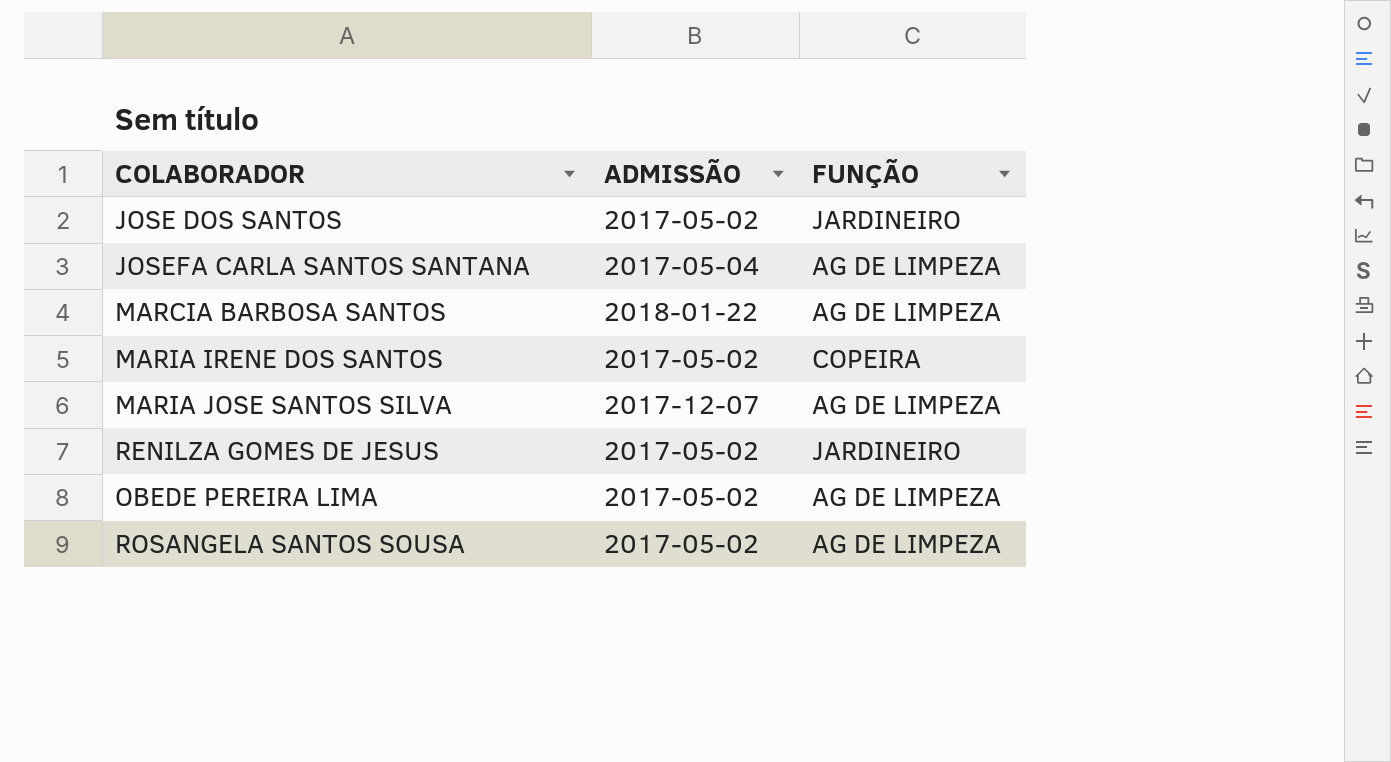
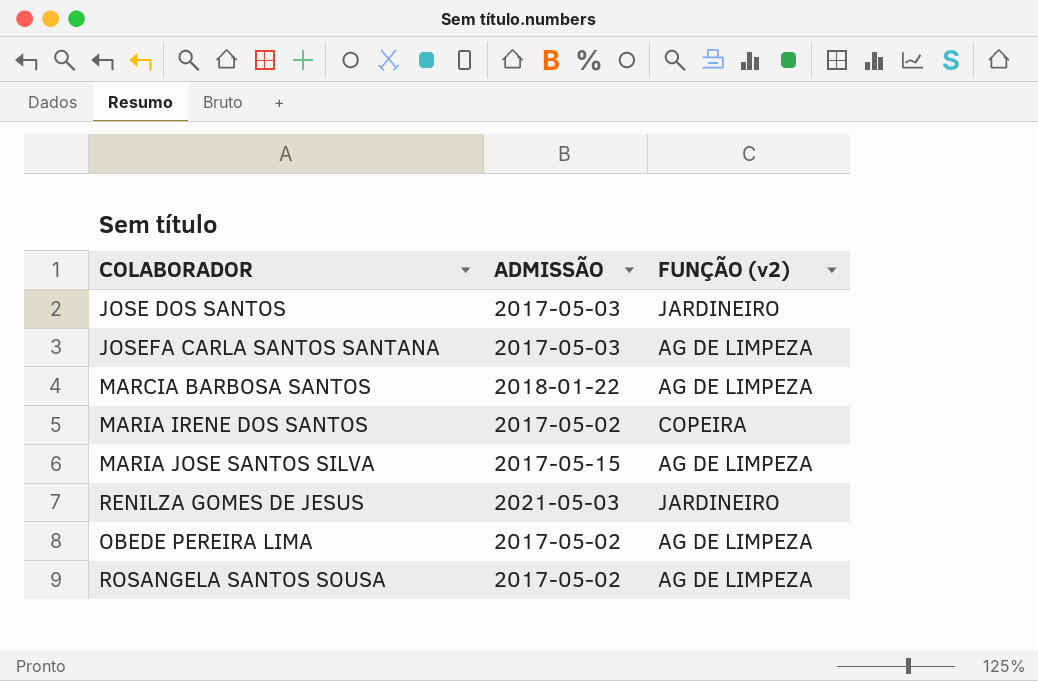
column name: FUNÇÃO -> FUNÇÃO (v2)
JOSE DOS SANTOS | ADMISSÃO: 2017-05-02 -> 2017-05-03
JOSEFA CARLA SANTOS SANTANA | ADMISSÃO: 2017-05-04 -> 2017-05-03
MARIA JOSE SANTOS SILVA | ADMISSÃO: 2017-12-07 -> 2017-05-15
RENILZA GOMES DE JESUS | ADMISSÃO: 2017-05-02 -> 2021-05-03

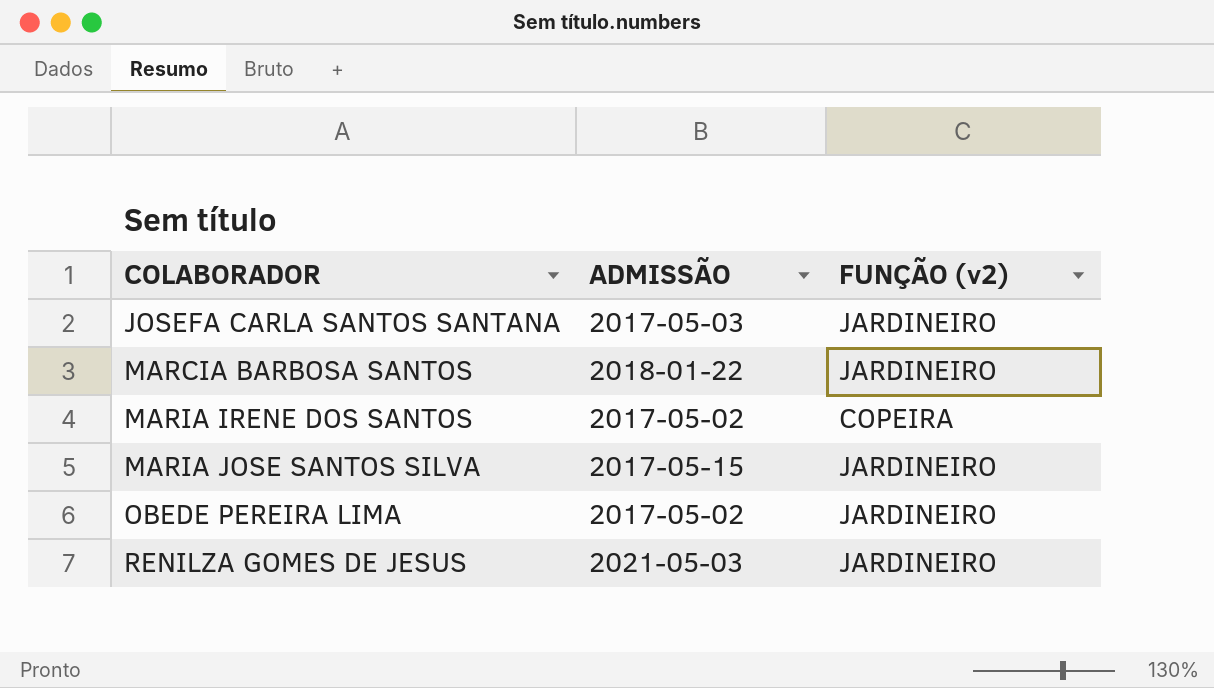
row order: none -> COLABORADOR ascending
row JOSE DOS SANTOS: 2017-05-03 | JARDINEIRO -> none
row ROSANGELA SANTOS SOUSA: 2017-05-02 | AG DE LIMPEZA -> none
JOSEFA CARLA SANTOS SANTANA | FUNÇÃO (v2): AG DE LIMPEZA -> JARDINEIRO
MARCIA BARBOSA SANTOS | FUNÇÃO (v2): AG DE LIMPEZA -> JARDINEIRO
MARIA JOSE SANTOS SILVA | FUNÇÃO (v2): AG DE LIMPEZA -> JARDINEIRO
OBEDE PEREIRA LIMA | FUNÇÃO (v2): AG DE LIMPEZA -> JARDINEIRO

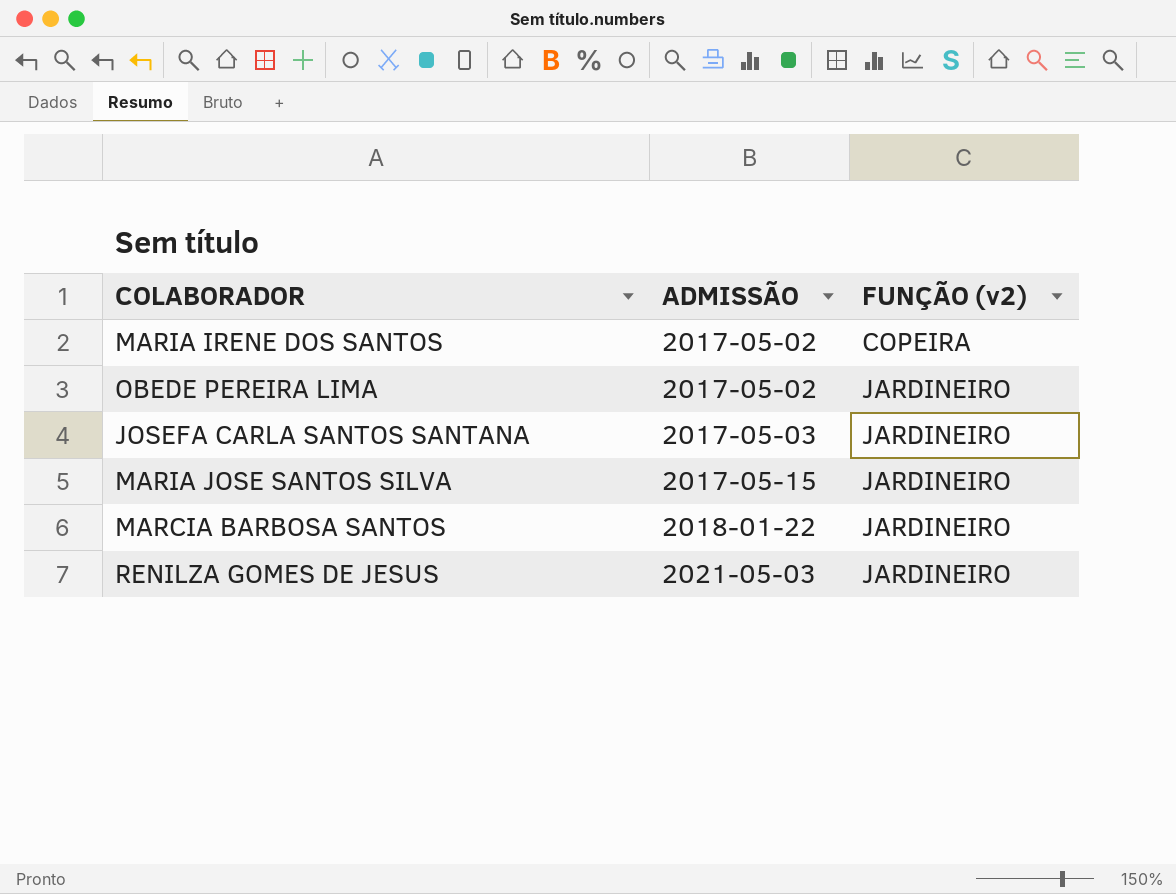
row order: COLABORADOR ascending -> ADMISSÃO ascending

